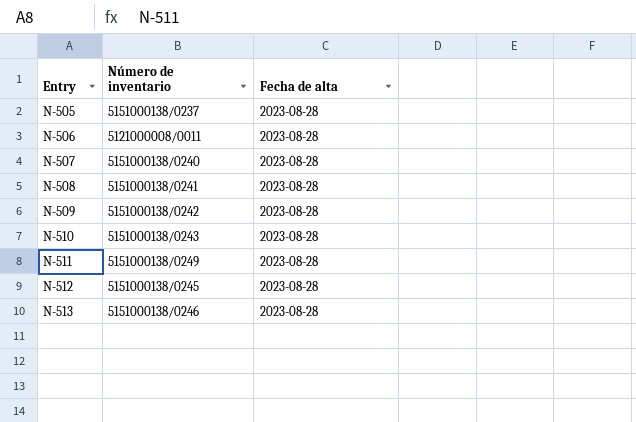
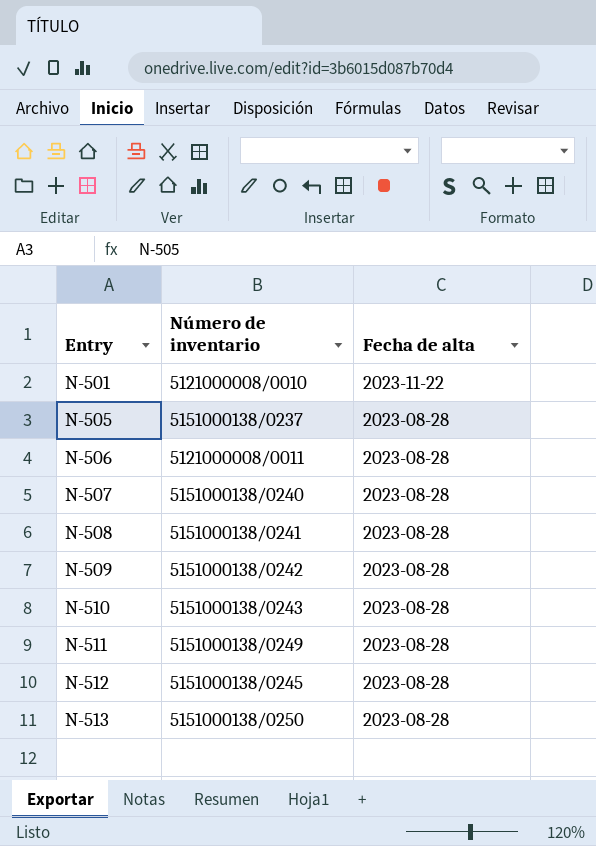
row N-501: none -> 5121000008/0010 | 2023-11-22
N-513 | Número de inventario: 5151000138/0246 -> 5151000138/0250

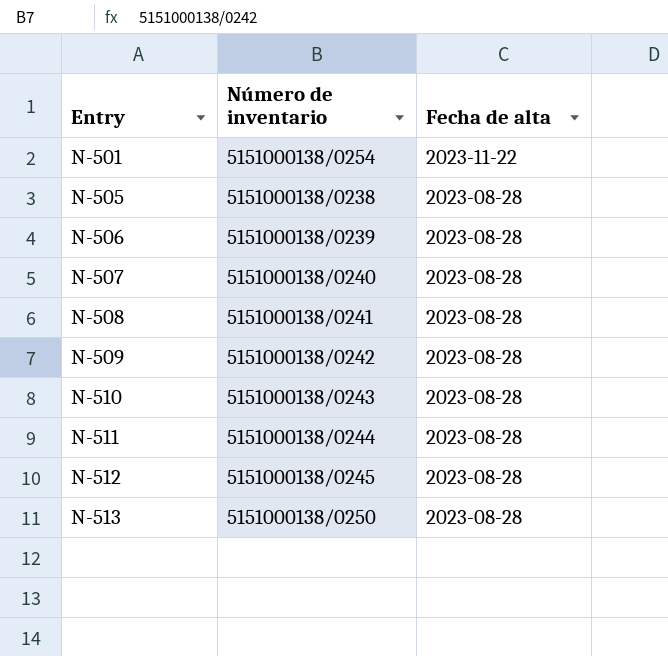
N-501 | Número de inventario: 5121000008/0010 -> 5151000138/0254
N-505 | Número de inventario: 5151000138/0237 -> 5151000138/0238
N-506 | Número de inventario: 5121000008/0011 -> 5151000138/0239
N-511 | Número de inventario: 5151000138/0249 -> 5151000138/0244

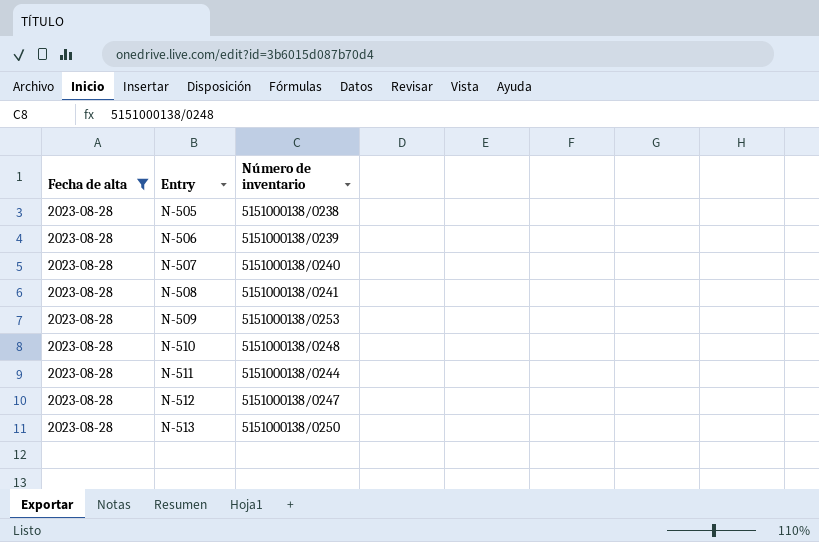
filter: none -> Fecha de alta = 2023-08-28
column Fecha de alta | position: 3 -> 1
N-509 | Número de inventario: 5151000138/0242 -> 5151000138/0253
N-510 | Número de inventario: 5151000138/0243 -> 5151000138/0248
N-512 | Número de inventario: 5151000138/0245 -> 5151000138/0247

